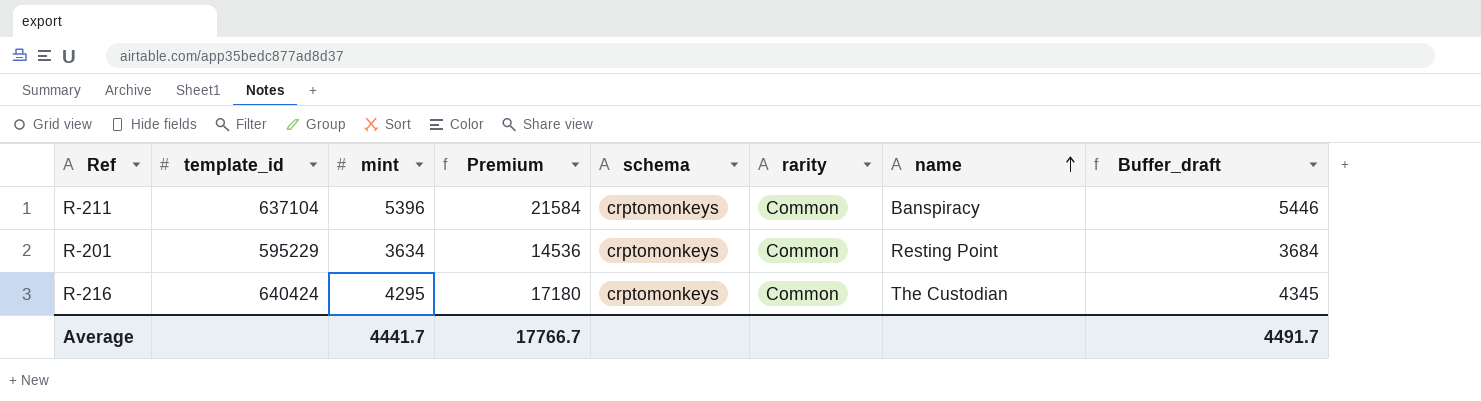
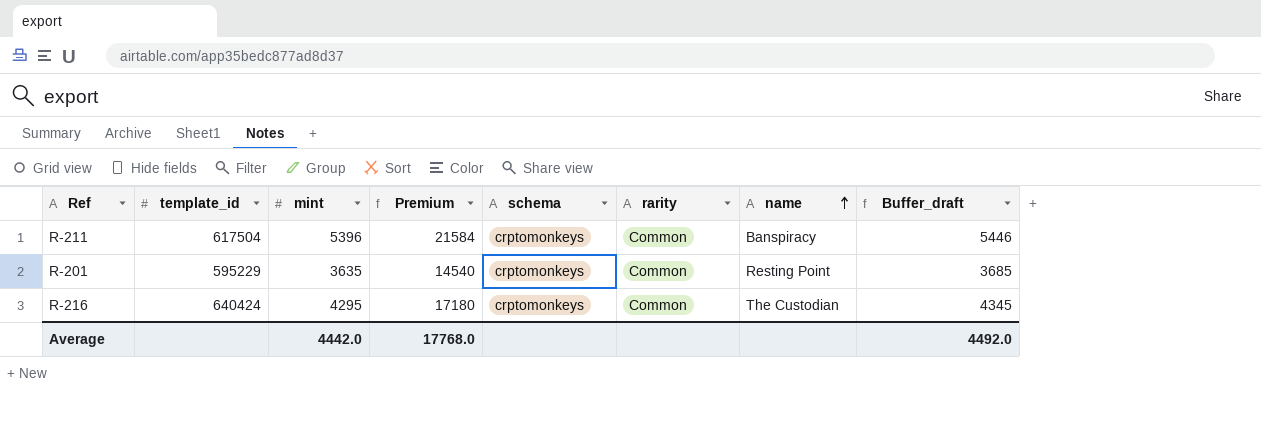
R-211 | template_id: 637104 -> 617504
R-201 | mint: 3634 -> 3635
R-201 | Premium: 14536 -> 14540
R-201 | Buffer_draft: 3684 -> 3685
Average | mint: 4441.7 -> 4442.0
Average | Premium: 17766.7 -> 17768.0
Average | Buffer_draft: 4491.7 -> 4492.0

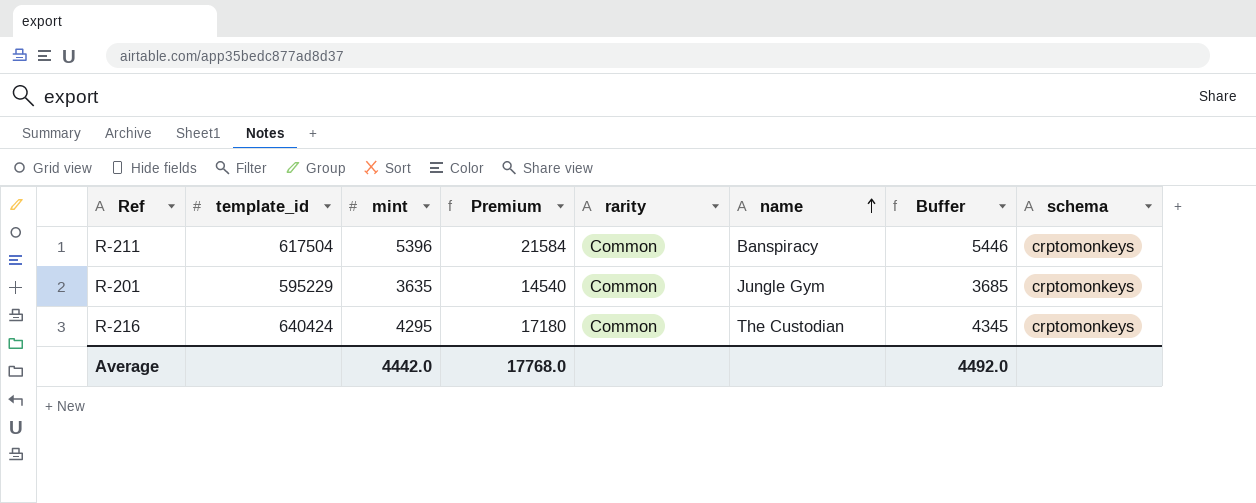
column name: Buffer_draft -> Buffer
column schema | position: 5 -> 8
R-201 | name: Resting Point -> Jungle Gym

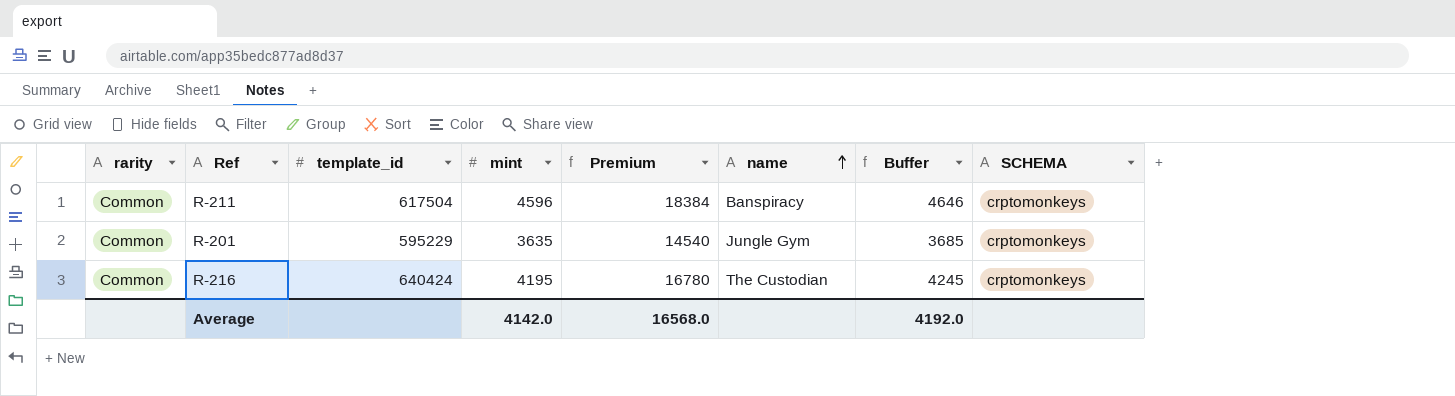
column rarity | position: 5 -> 1
column name: schema -> SCHEMA
R-211 | mint: 5396 -> 4596
R-211 | Premium: 21584 -> 18384
R-211 | Buffer: 5446 -> 4646
R-216 | mint: 4295 -> 4195
R-216 | Premium: 17180 -> 16780
R-216 | Buffer: 4345 -> 4245
Average | mint: 4442.0 -> 4142.0
Average | Premium: 17768.0 -> 16568.0
Average | Buffer: 4492.0 -> 4192.0

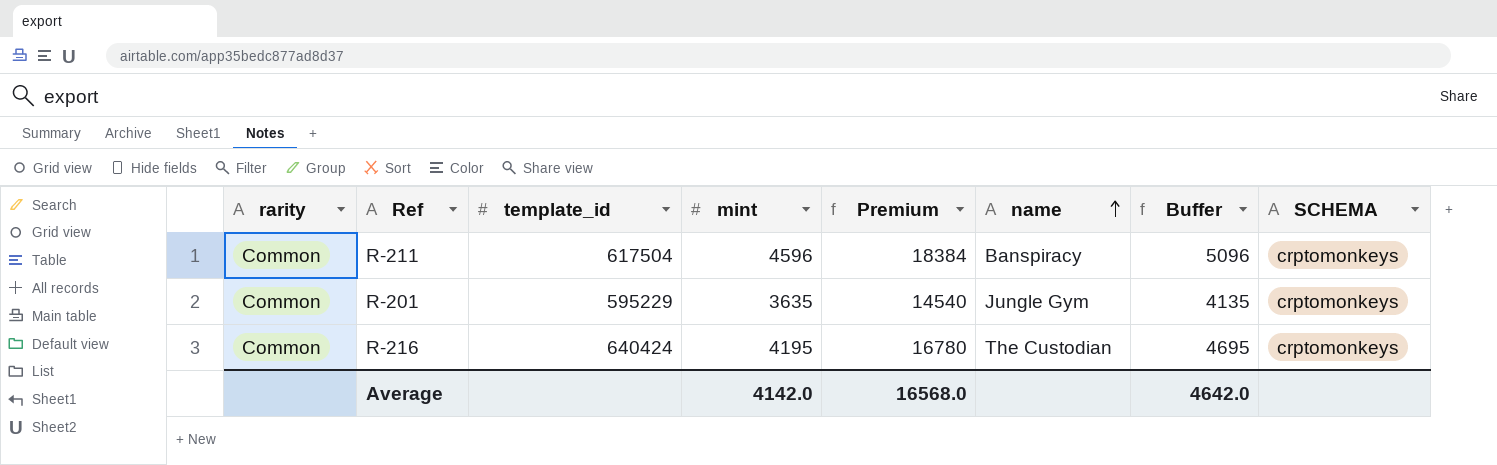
column Buffer | formula: [mint] + 50 -> [mint] + 500
Average | Buffer: 4192.0 -> 4642.0

